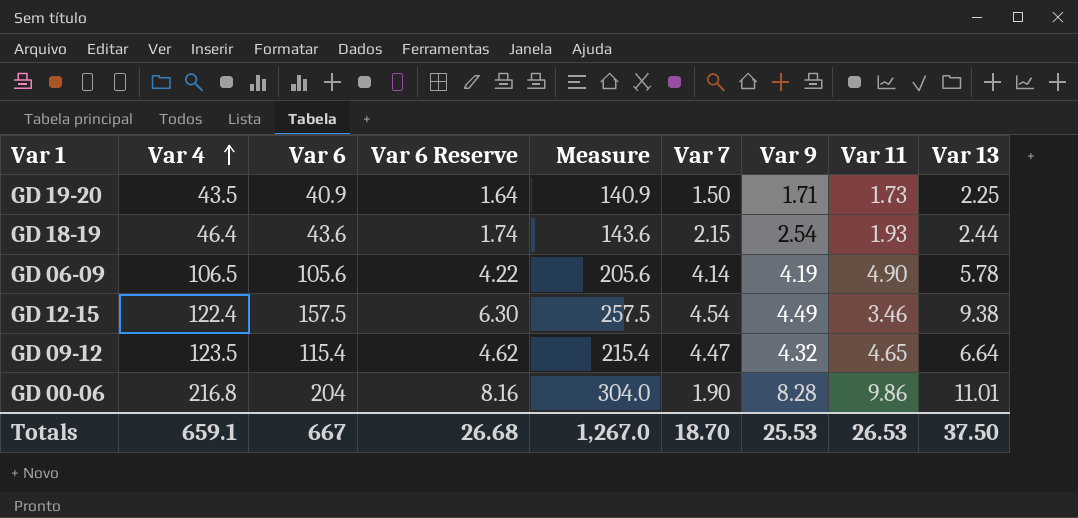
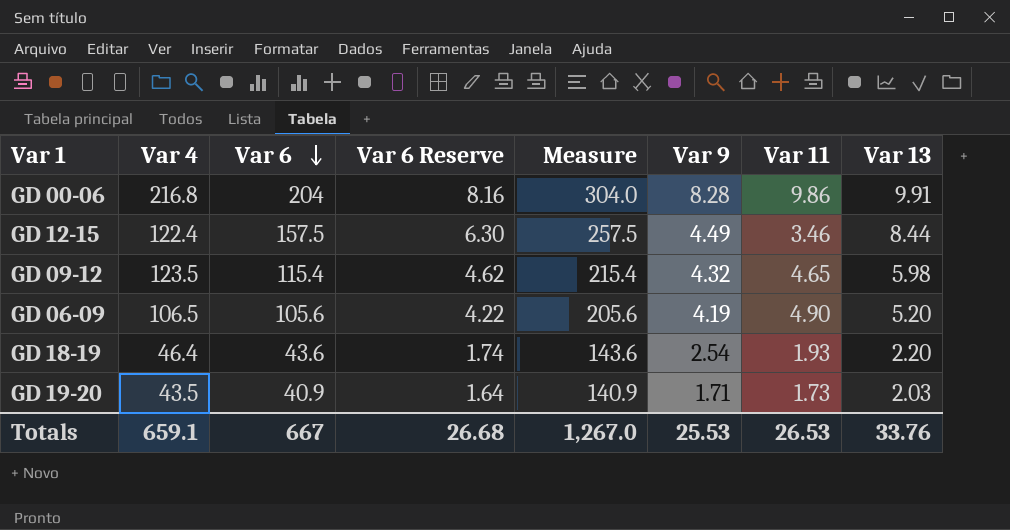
row order: Var 4 ascending -> Var 6 descending
column Var 7 | position: 6 -> none
GD 00-06 | Var 13: 11.01 -> 9.91
GD 12-15 | Var 13: 9.38 -> 8.44
GD 09-12 | Var 13: 6.64 -> 5.98
GD 06-09 | Var 13: 5.78 -> 5.20
GD 18-19 | Var 13: 2.44 -> 2.20
GD 19-20 | Var 13: 2.25 -> 2.03
Totals | Var 13: 37.50 -> 33.76

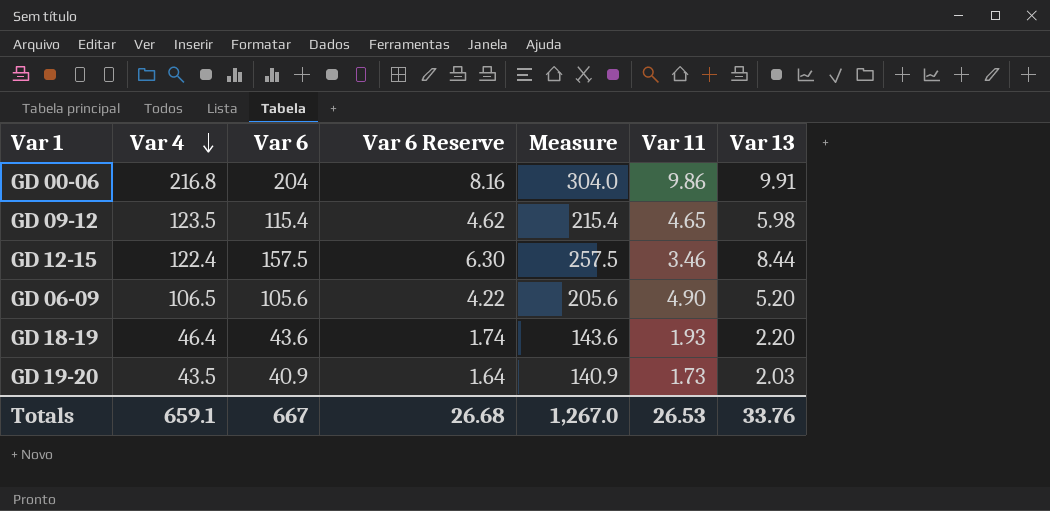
row order: Var 6 descending -> Var 4 descending
column Var 9 | position: 6 -> none

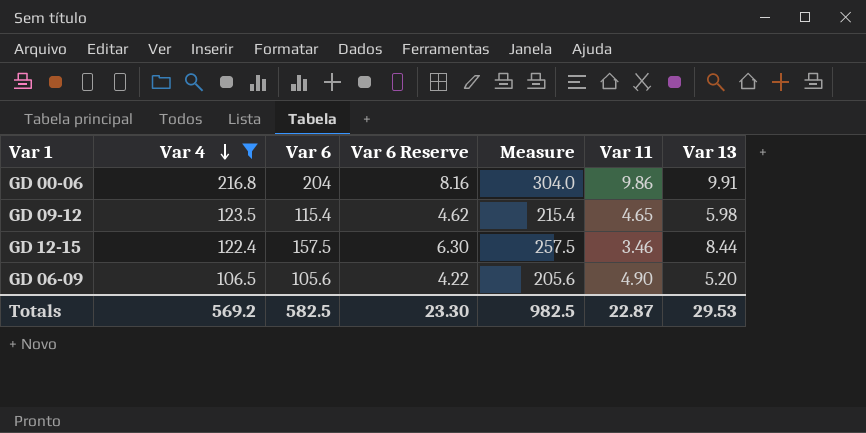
filter: none -> Var 4 >= 106.5
Totals | Var 4: 659.1 -> 569.2
Totals | Var 6: 667 -> 582.5
Totals | Var 6 Reserve: 26.68 -> 23.30
Totals | Measure: 1,267.0 -> 982.5
Totals | Var 11: 26.53 -> 22.87
Totals | Var 13: 33.76 -> 29.53

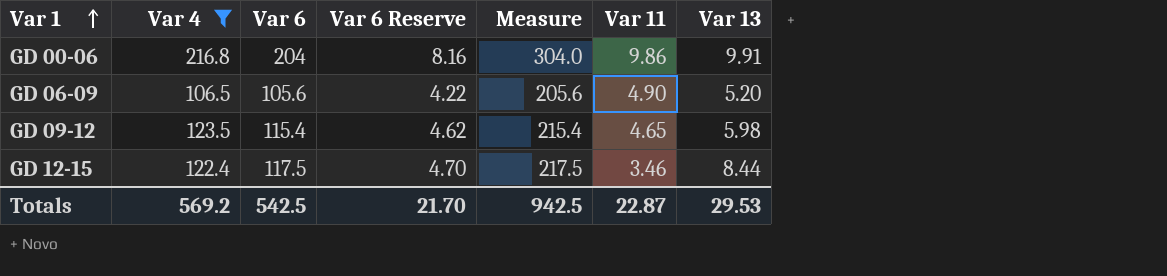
row order: Var 4 descending -> Var 1 ascending
GD 12-15 | Var 6: 157.5 -> 117.5
GD 12-15 | Var 6 Reserve: 6.30 -> 4.70
GD 12-15 | Measure: 257.5 -> 217.5
Totals | Var 6: 582.5 -> 542.5
Totals | Var 6 Reserve: 23.30 -> 21.70
Totals | Measure: 982.5 -> 942.5

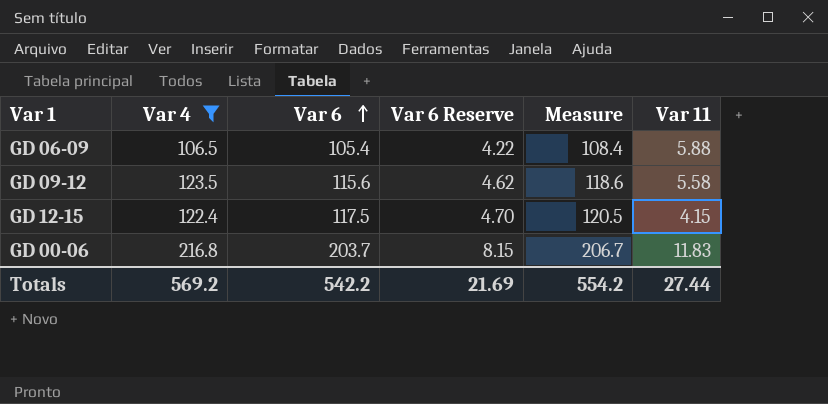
row order: Var 1 ascending -> Var 6 ascending
column Var 13 | position: 7 -> none
column Measure | formula: [Var 6] + 100 -> [Var 6] + 3
GD 06-09 | Var 6: 105.6 -> 105.4
GD 06-09 | Var 11: 4.90 -> 5.88
GD 09-12 | Var 6: 115.4 -> 115.6
GD 09-12 | Var 11: 4.65 -> 5.58
GD 12-15 | Var 11: 3.46 -> 4.15
GD 00-06 | Var 6: 204 -> 203.7
GD 00-06 | Var 6 Reserve: 8.16 -> 8.15
GD 00-06 | Var 11: 9.86 -> 11.83
Totals | Var 6: 542.5 -> 542.2
Totals | Var 6 Reserve: 21.70 -> 21.69
Totals | Measure: 942.5 -> 554.2
Totals | Var 11: 22.87 -> 27.44

